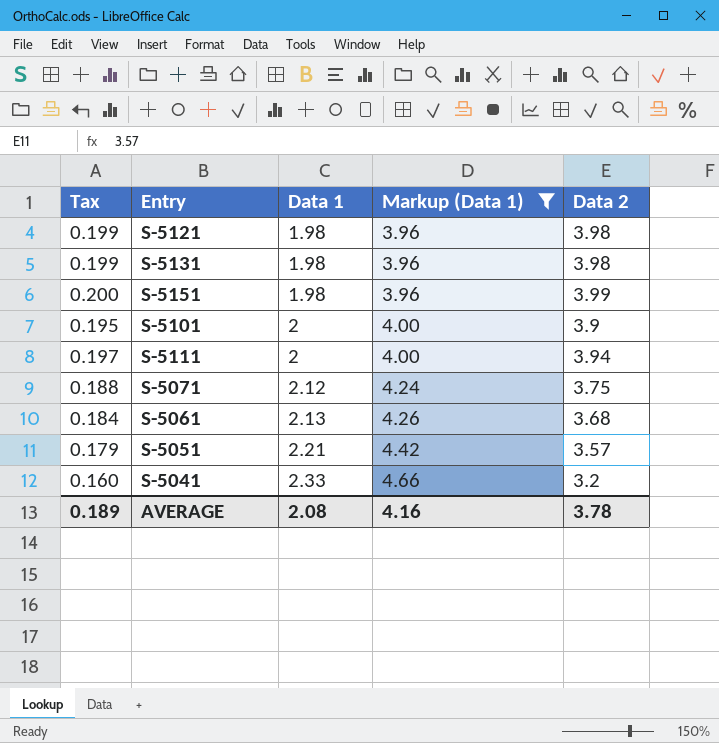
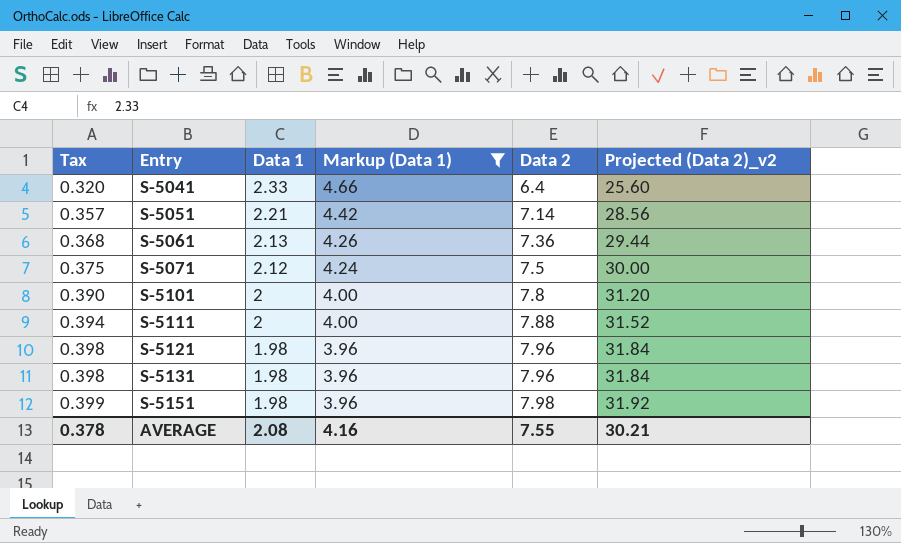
row order: Data 1 ascending -> Tax ascending
column Projected (Data 2)_v2 | formula: none -> [Data 2] * 4
S-5041 | Tax: 0.160 -> 0.320
S-5041 | Data 2: 3.2 -> 6.4
S-5051 | Tax: 0.179 -> 0.357
S-5051 | Data 2: 3.57 -> 7.14
S-5061 | Tax: 0.184 -> 0.368
S-5061 | Data 2: 3.68 -> 7.36
S-5071 | Tax: 0.188 -> 0.375
S-5071 | Data 2: 3.75 -> 7.5
S-5101 | Tax: 0.195 -> 0.390
S-5101 | Data 2: 3.9 -> 7.8
S-5111 | Tax: 0.197 -> 0.394
S-5111 | Data 2: 3.94 -> 7.88
S-5121 | Tax: 0.199 -> 0.398
S-5121 | Data 2: 3.98 -> 7.96
S-5131 | Tax: 0.199 -> 0.398
S-5131 | Data 2: 3.98 -> 7.96
S-5151 | Tax: 0.200 -> 0.399
S-5151 | Data 2: 3.99 -> 7.98
AVERAGE | Tax: 0.189 -> 0.378
AVERAGE | Data 2: 3.78 -> 7.55

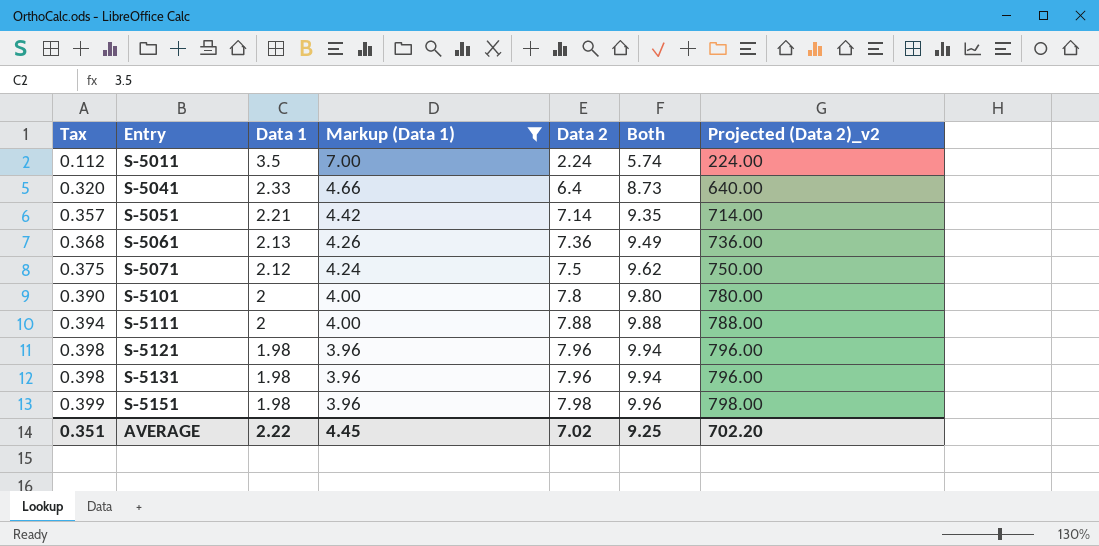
column Both | formula: none -> [Data 1] + [Data 2]
column Projected (Data 2)_v2 | formula: [Data 2] * 4 -> [Data 2] * 100
row S-5011: none -> 0.112 | 3.5 | 7.00 | 2.24 | 5.74 | 224.00
AVERAGE | Tax: 0.378 -> 0.351
AVERAGE | Data 1: 2.08 -> 2.22
AVERAGE | Markup (Data 1): 4.16 -> 4.45
AVERAGE | Data 2: 7.55 -> 7.02
AVERAGE | Projected (Data 2)_v2: 30.21 -> 702.20

